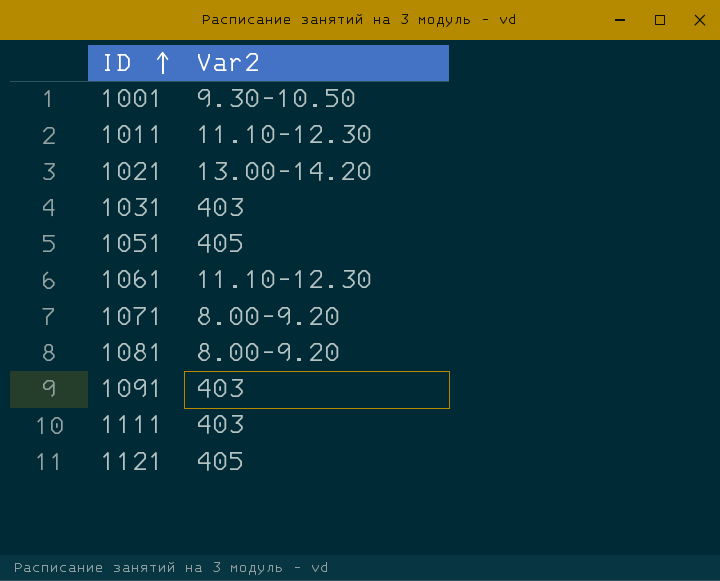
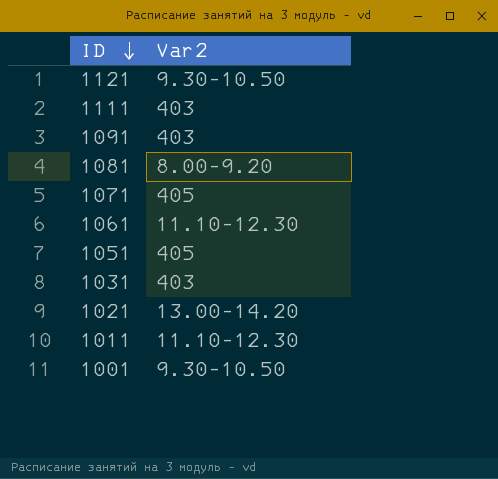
row order: ID ascending -> ID descending
1121 | Var2: 405 -> 9.30-10.50
1071 | Var2: 8.00-9.20 -> 405

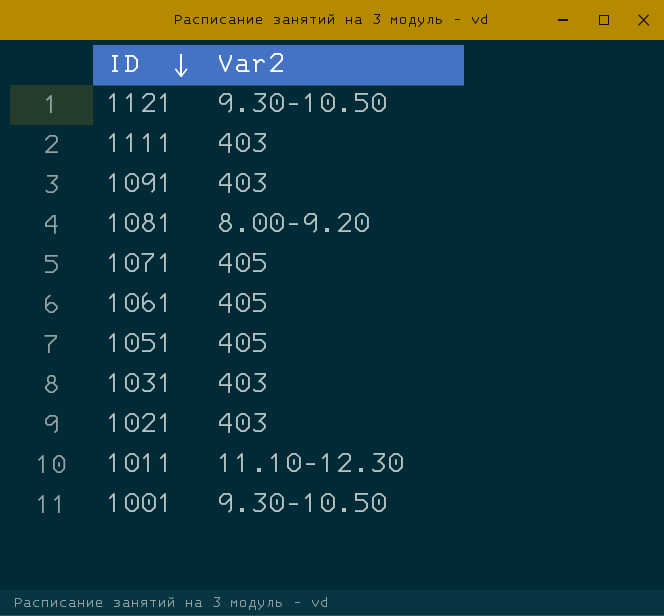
1061 | Var2: 11.10-12.30 -> 405
1021 | Var2: 13.00-14.20 -> 403

